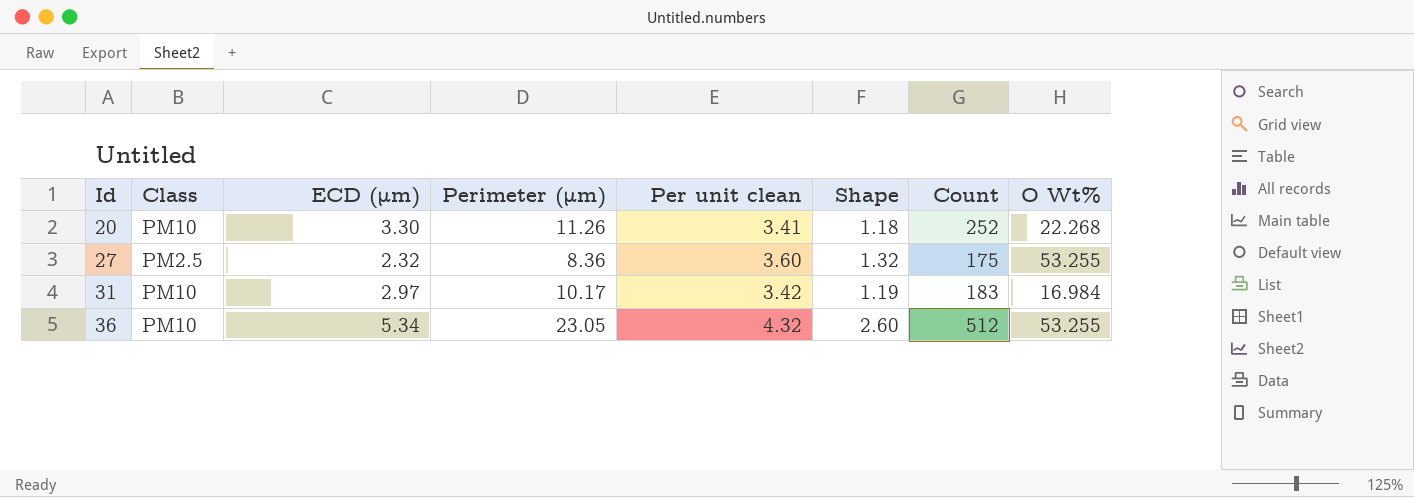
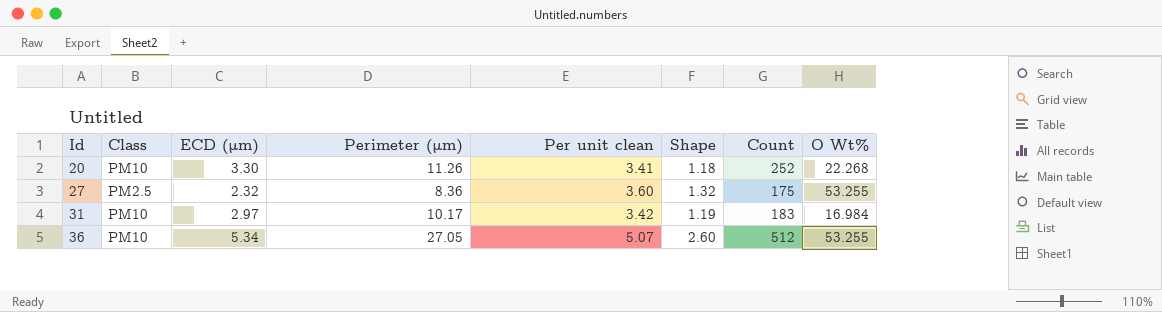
36 | Perimeter (μm): 23.05 -> 27.05
36 | Per unit clean: 4.32 -> 5.07

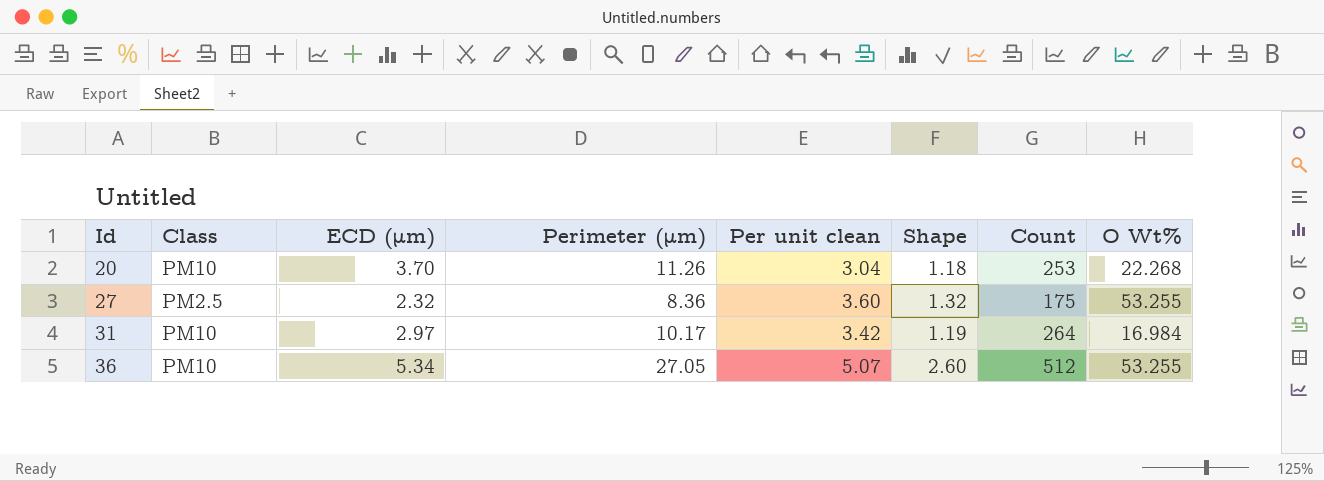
20 | ECD (μm): 3.30 -> 3.70
20 | Per unit clean: 3.41 -> 3.04
20 | Count: 252 -> 253
31 | Count: 183 -> 264

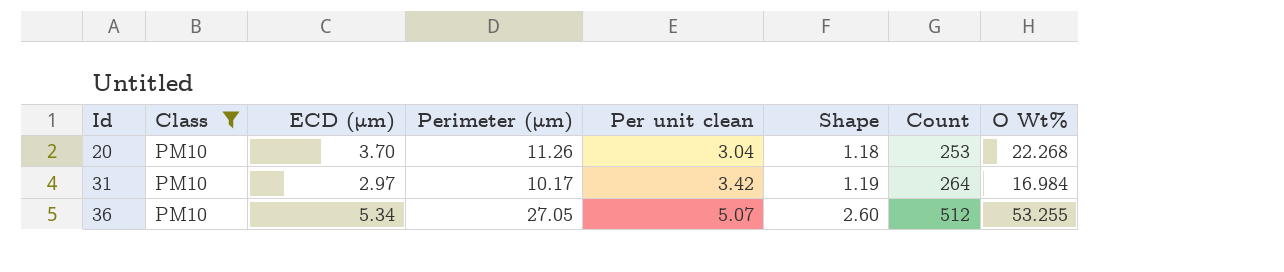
filter: none -> Class = PM10

